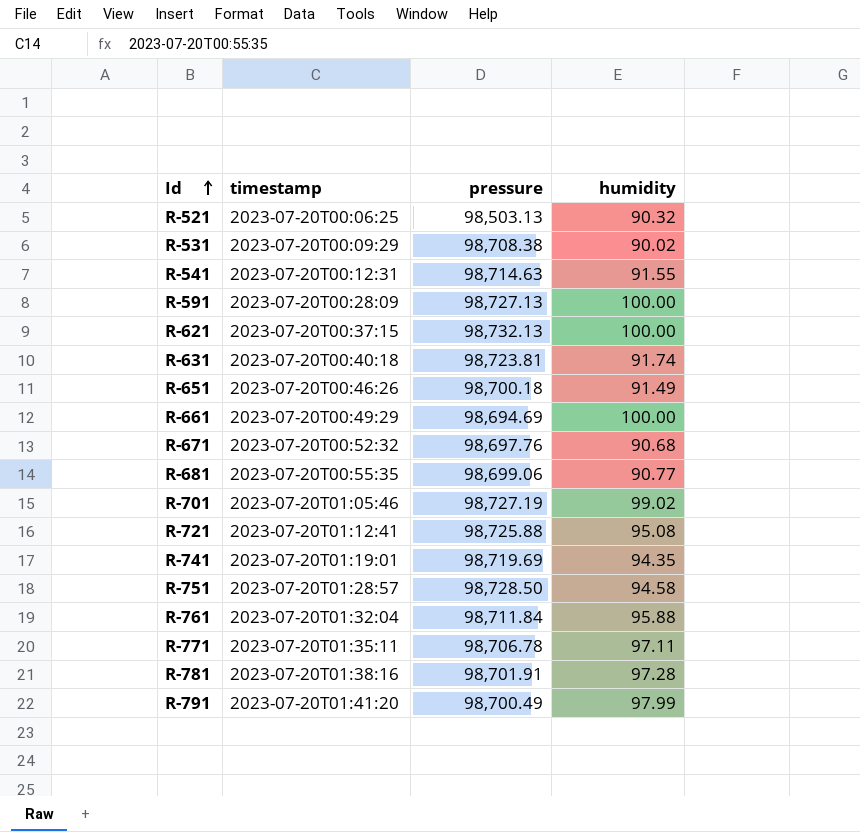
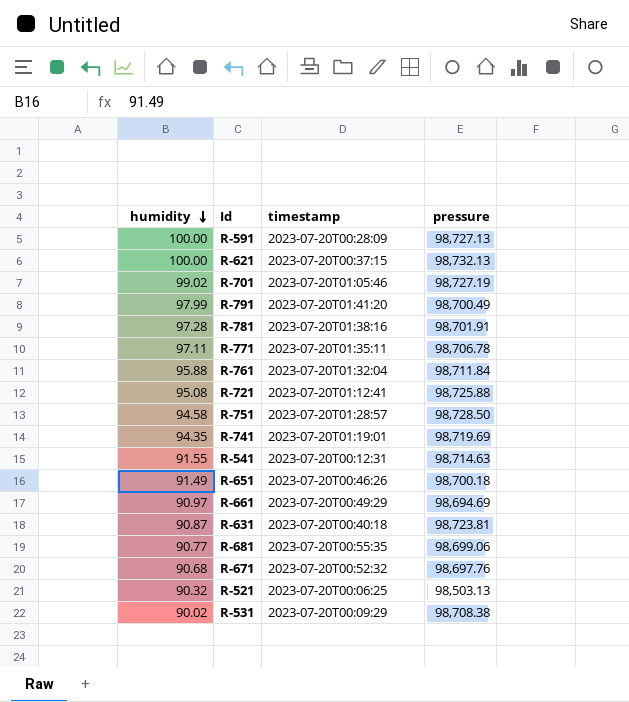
row order: Id ascending -> humidity descending
column humidity | position: 4 -> 1
R-661 | humidity: 100.00 -> 90.97
R-631 | humidity: 91.74 -> 90.87

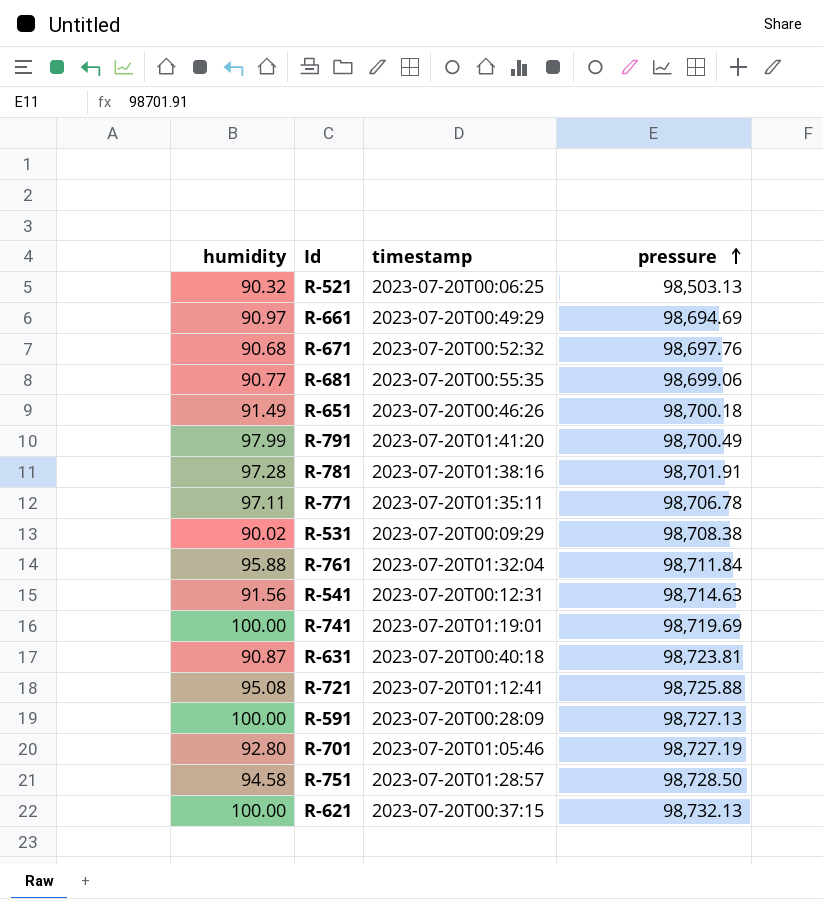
row order: humidity descending -> pressure ascending
R-541 | humidity: 91.55 -> 91.56
R-741 | humidity: 94.35 -> 100.00
R-701 | humidity: 99.02 -> 92.80

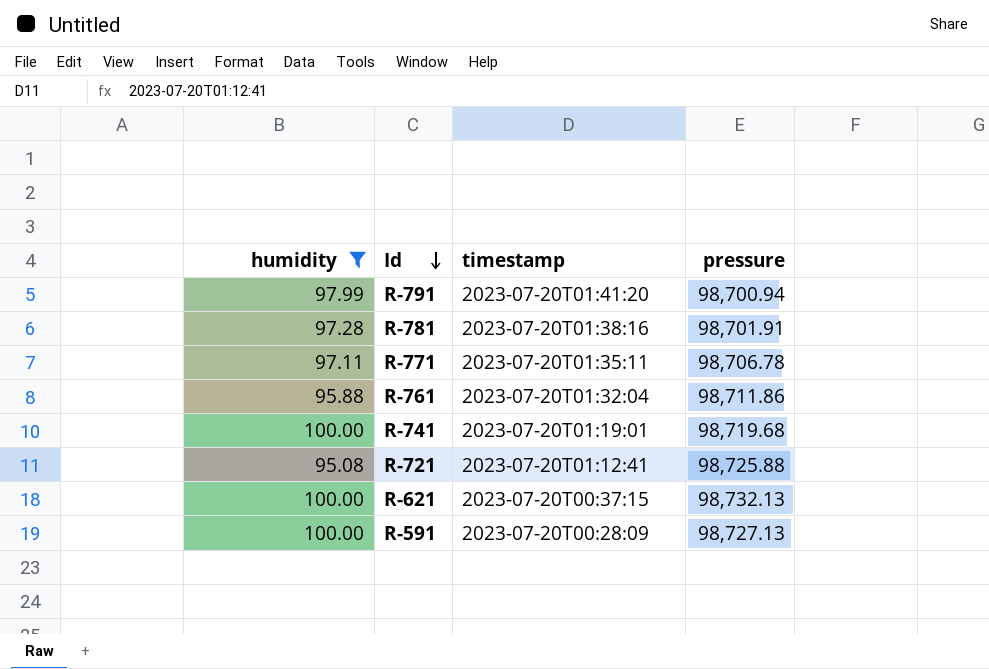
filter: none -> humidity >= 95.08
row order: pressure ascending -> Id descending
R-791 | pressure: 98,700.49 -> 98,700.94
R-761 | pressure: 98,711.84 -> 98,711.86
R-741 | pressure: 98,719.69 -> 98,719.68

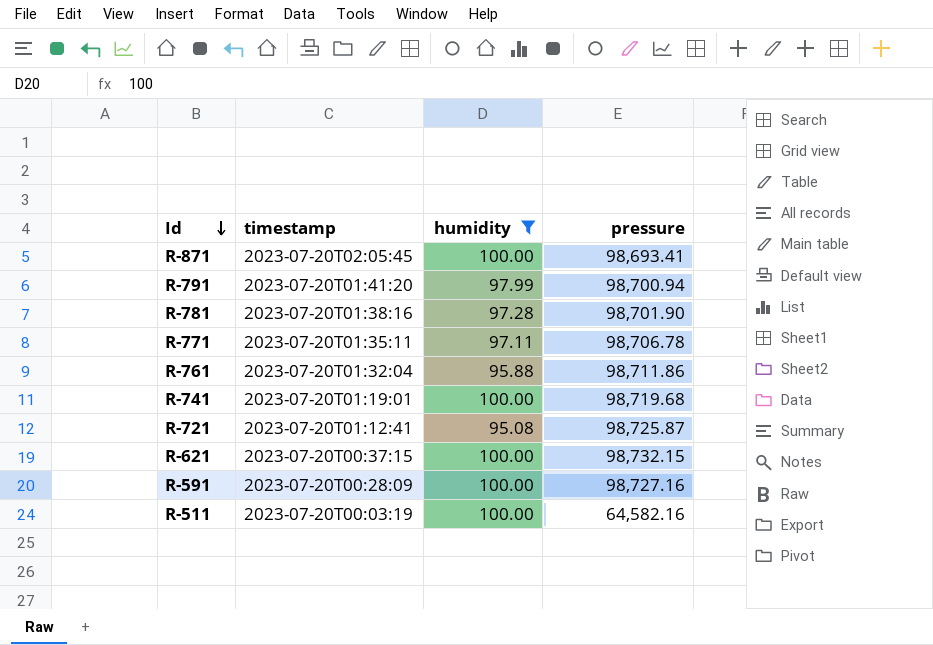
column humidity | position: 1 -> 3
row R-871: none -> 2023-07-20T02:05:45 | 100.00 | 98,693.41
R-781 | pressure: 98,701.91 -> 98,701.90
R-721 | pressure: 98,725.88 -> 98,725.87
R-621 | pressure: 98,732.13 -> 98,732.15
R-591 | pressure: 98,727.13 -> 98,727.16
row R-511: none -> 2023-07-20T00:03:19 | 100.00 | 64,582.16

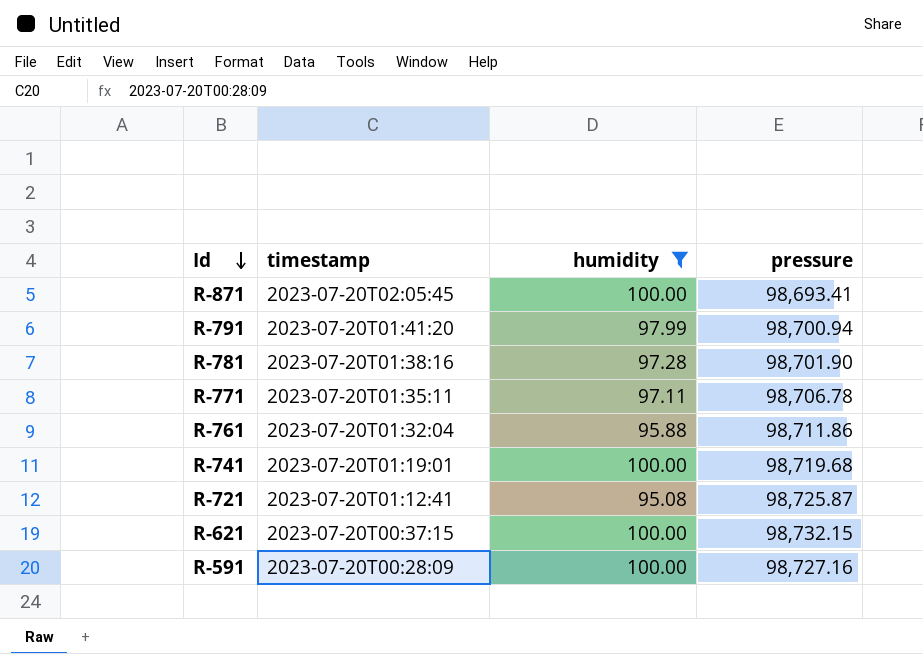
row R-511: 2023-07-20T00:03:19 | 100.00 | 64,582.16 -> none

